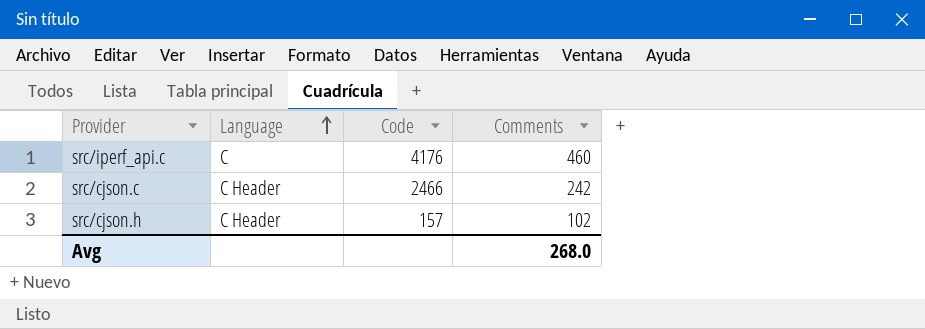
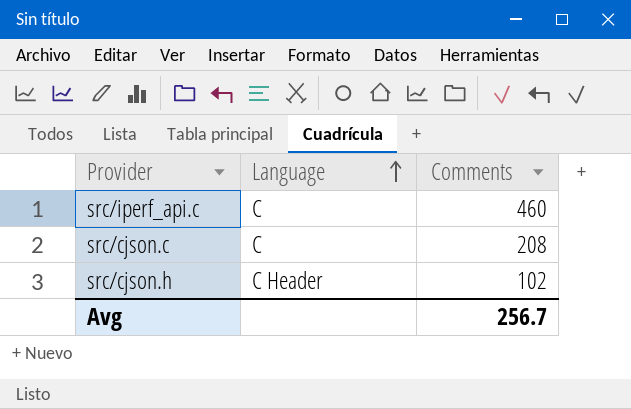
column Code | position: 3 -> none
src/cjson.c | Language: C Header -> C
src/cjson.c | Comments: 242 -> 208
Avg | Comments: 268.0 -> 256.7

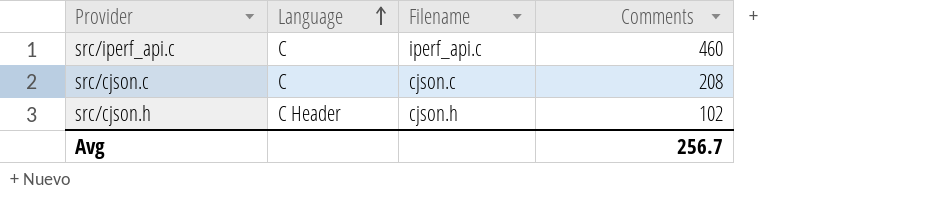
column Filename | position: none -> 3

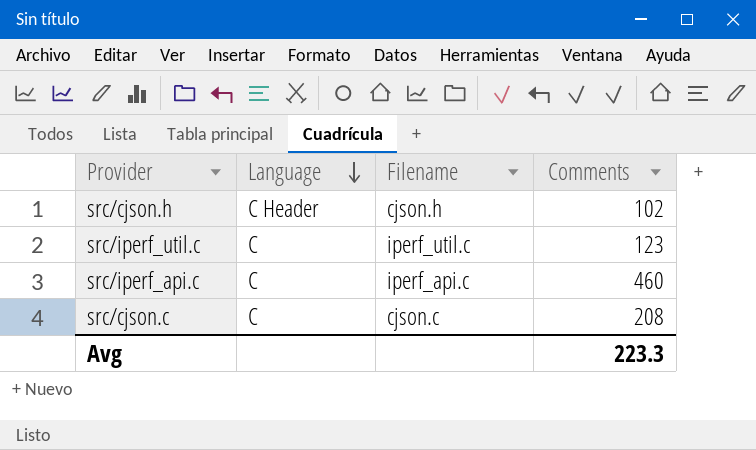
row order: Language ascending -> Language descending
row src/iperf_util.c: none -> C | iperf_util.c | 123
Avg | Comments: 256.7 -> 223.3

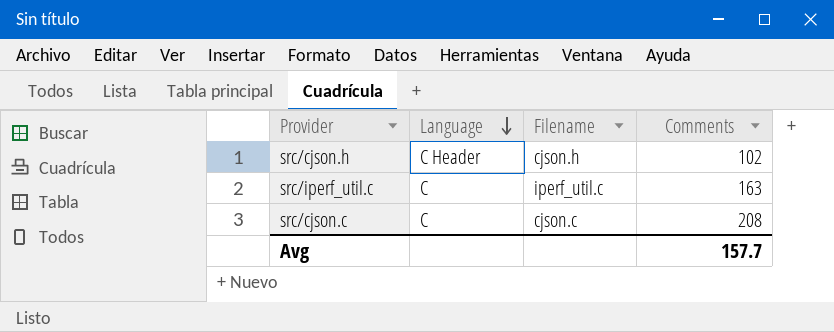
row src/iperf_api.c: C | iperf_api.c | 460 -> none
src/iperf_util.c | Comments: 123 -> 163
Avg | Comments: 223.3 -> 157.7

